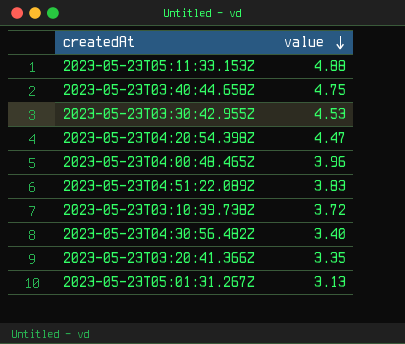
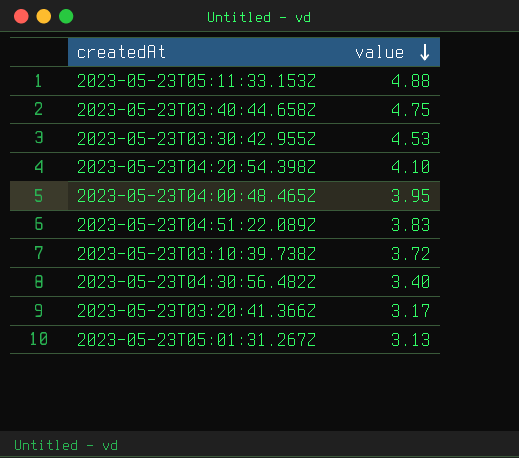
2023-05-23T04:20:54.398Z | value: 4.47 -> 4.10
2023-05-23T04:00:48.465Z | value: 3.96 -> 3.95
2023-05-23T03:20:41.366Z | value: 3.35 -> 3.17

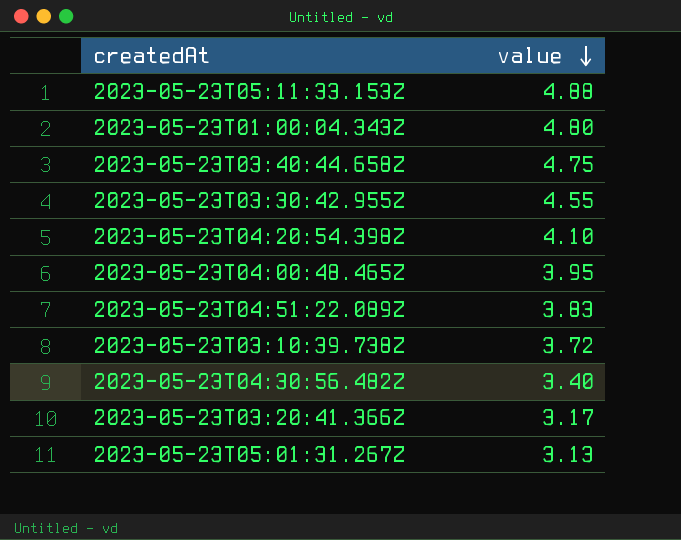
row 2023-05-23T01:00:04.343Z: none -> 4.80
2023-05-23T03:30:42.955Z | value: 4.53 -> 4.55

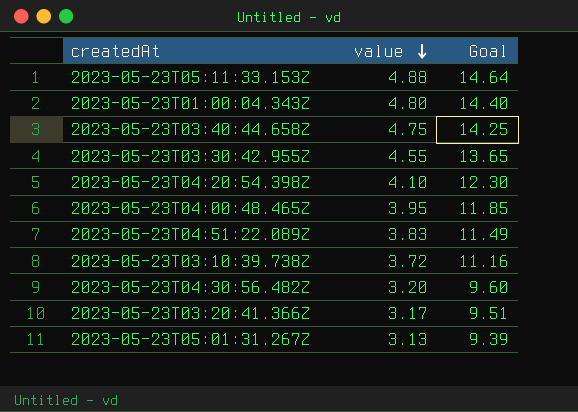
column Goal | formula: none -> [value] * 3
2023-05-23T04:30:56.482Z | value: 3.40 -> 3.20

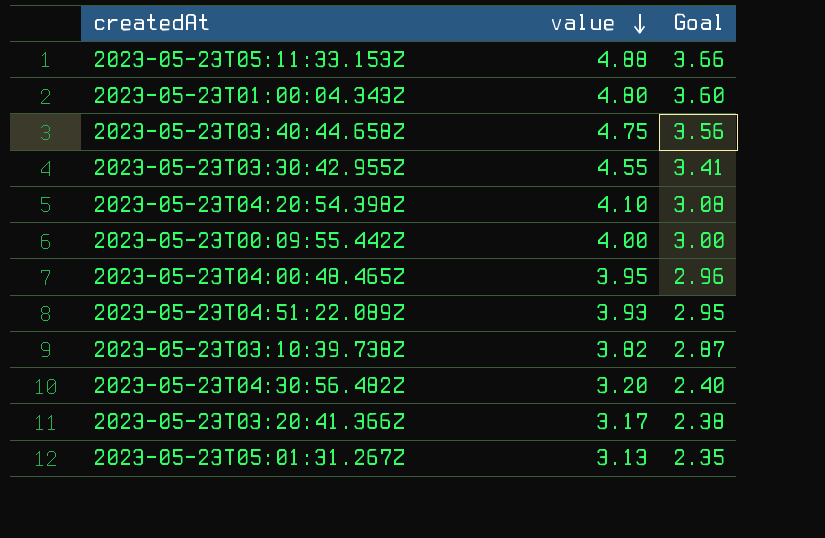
column Goal | formula: [value] * 3 -> [value] * 0.75
row 2023-05-23T00:09:55.442Z: none -> 4.00 | 3.00
2023-05-23T04:51:22.089Z | value: 3.83 -> 3.93
2023-05-23T03:10:39.738Z | value: 3.72 -> 3.82

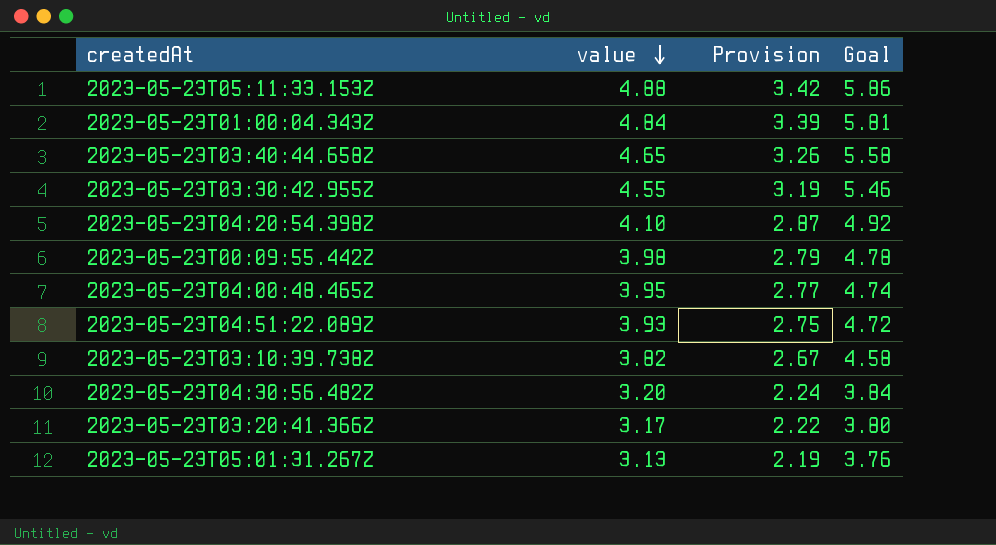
column Provision | formula: none -> [value] * 0.7
column Goal | formula: [value] * 0.75 -> [value] * 1.2
2023-05-23T01:00:04.343Z | value: 4.80 -> 4.84
2023-05-23T03:40:44.658Z | value: 4.75 -> 4.65
2023-05-23T00:09:55.442Z | value: 4.00 -> 3.98

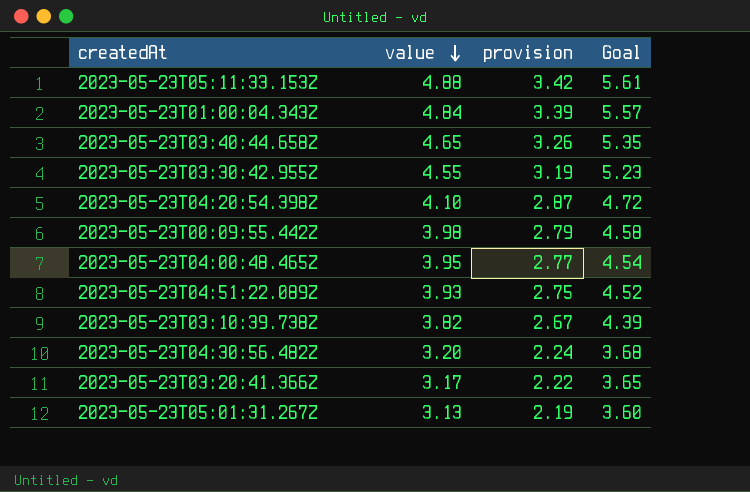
column name: Provision -> provision
column Goal | formula: [value] * 1.2 -> [value] * 1.15

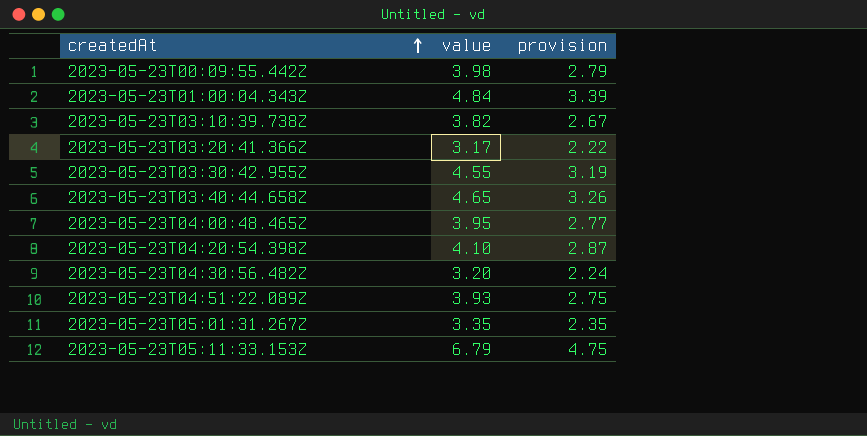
row order: value descending -> createdAt ascending
column Goal | formula: [value] * 1.15 -> none
2023-05-23T05:01:31.267Z | value: 3.13 -> 3.35
2023-05-23T05:01:31.267Z | provision: 2.19 -> 2.35
2023-05-23T05:11:33.153Z | value: 4.88 -> 6.79
2023-05-23T05:11:33.153Z | provision: 3.42 -> 4.75

